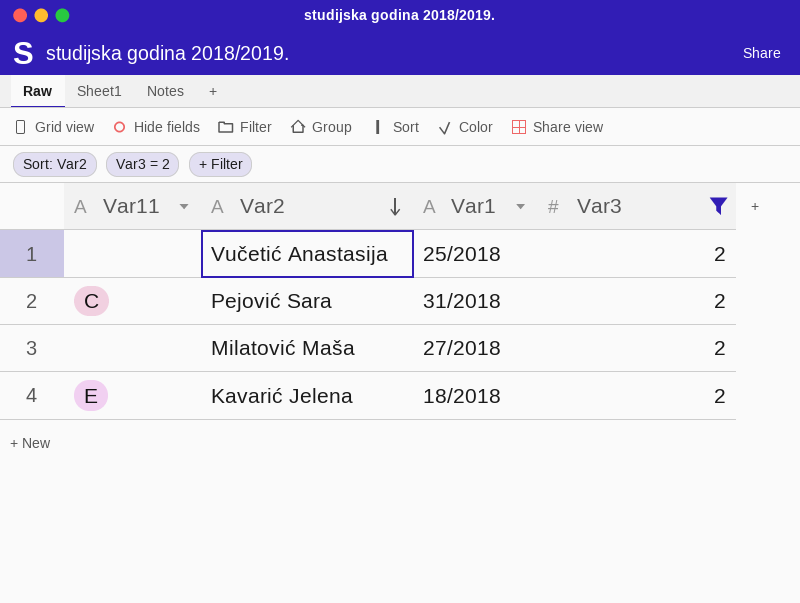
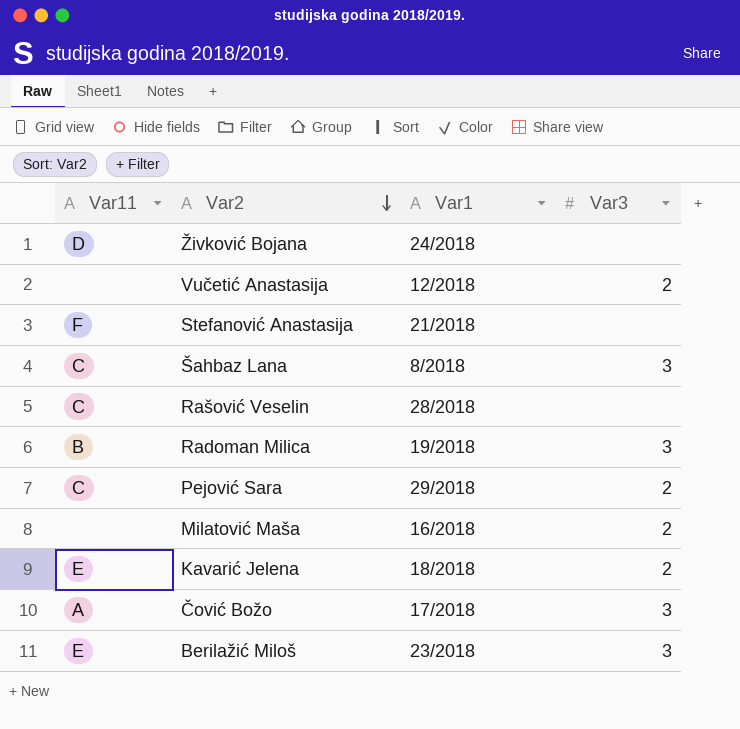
filter: Var3 = 2 -> none
Vučetić Anastasija | Var1: 25/2018 -> 12/2018
Pejović Sara | Var1: 31/2018 -> 29/2018
Milatović Maša | Var1: 27/2018 -> 16/2018

